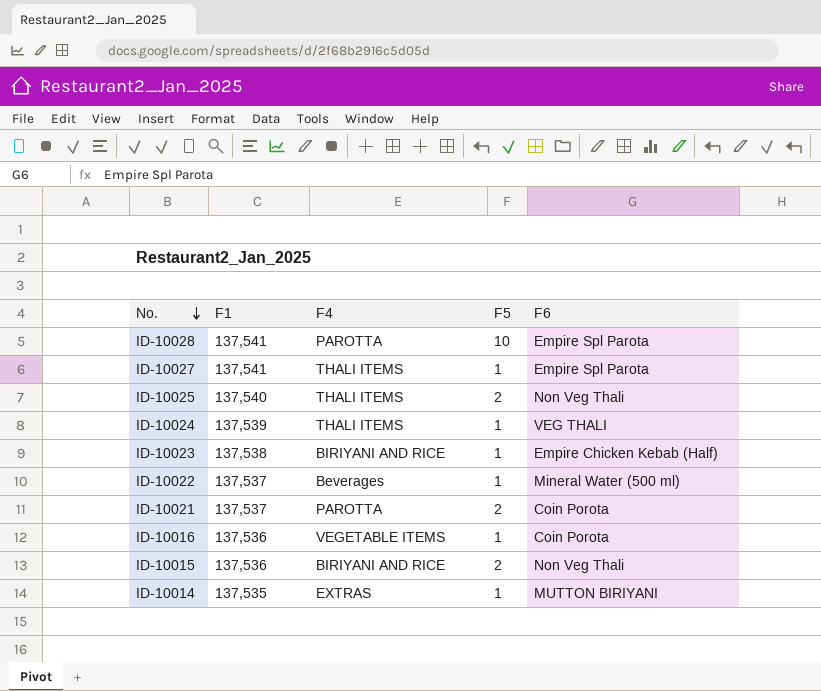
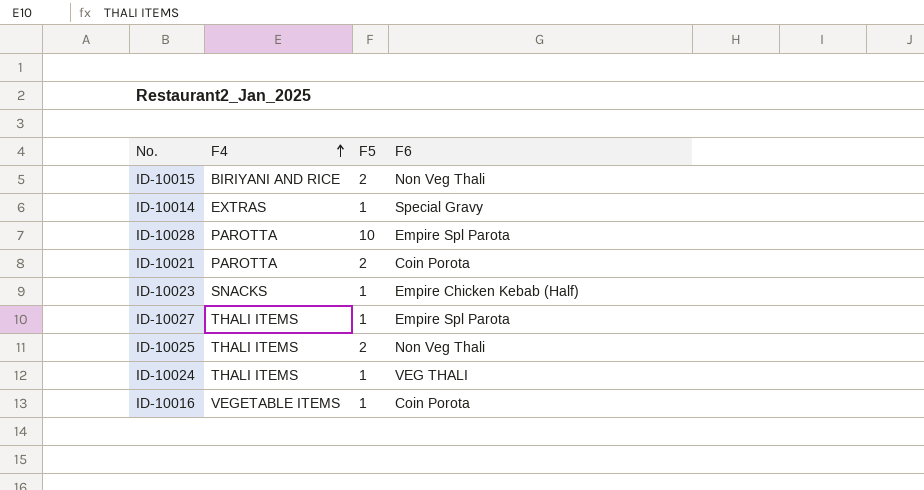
row order: No. descending -> F4 ascending
column F1 | position: 2 -> none
row ID-10022: 137,537 | Beverages | 1 | Mineral Water (500 ml) -> none
ID-10014 | F6: MUTTON BIRIYANI -> Special Gravy
ID-10023 | F4: BIRIYANI AND RICE -> SNACKS

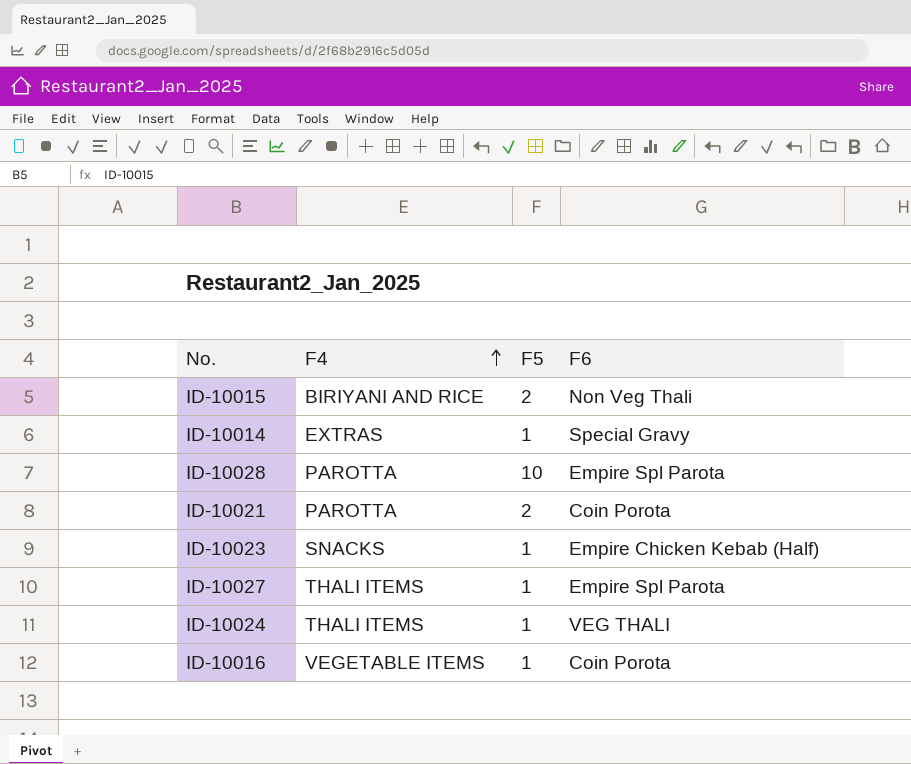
row ID-10025: THALI ITEMS | 2 | Non Veg Thali -> none

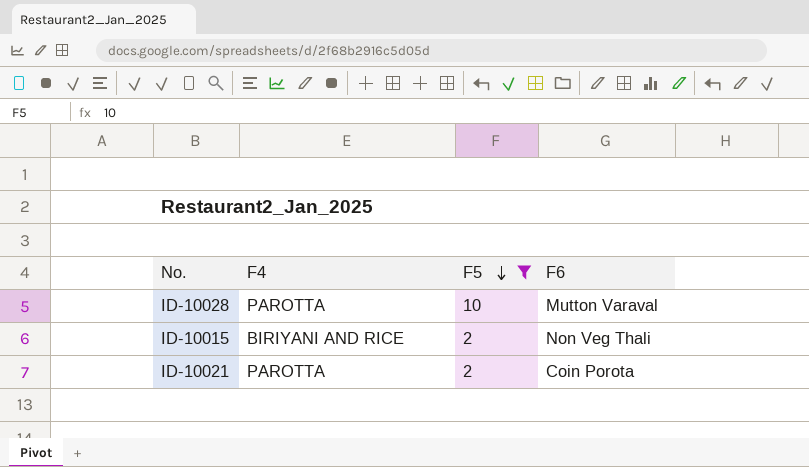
filter: none -> F5 != 1
row order: F4 ascending -> F5 descending
ID-10028 | F6: Empire Spl Parota -> Mutton Varaval

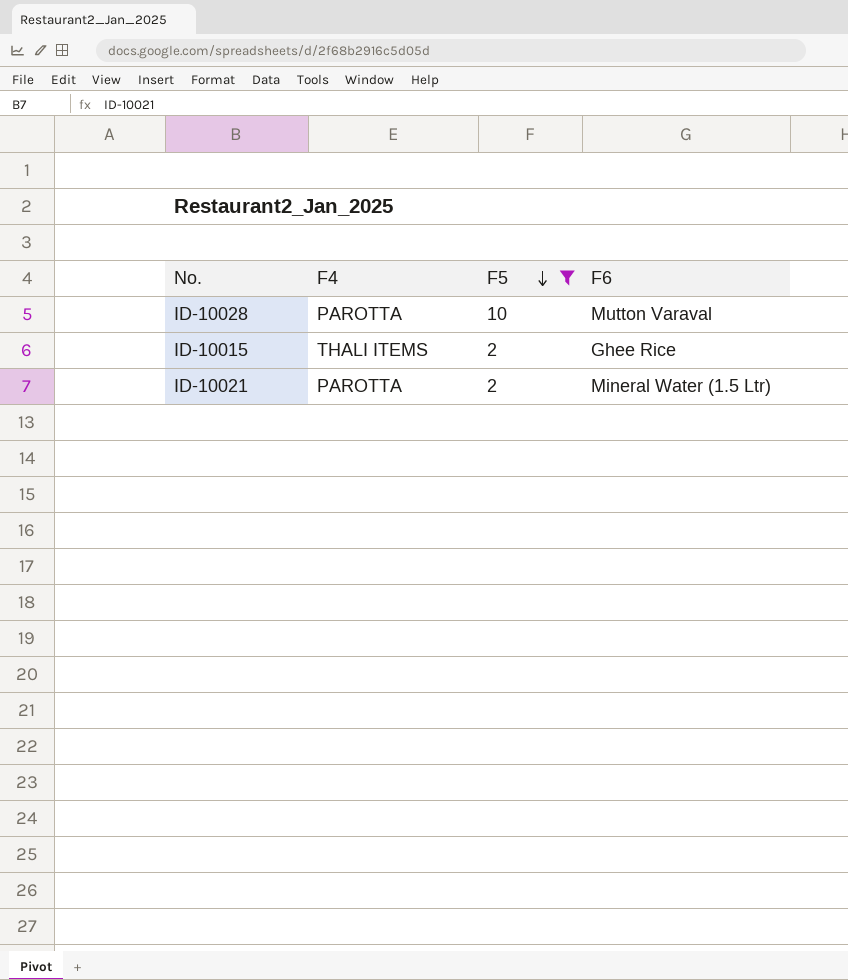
ID-10015 | F4: BIRIYANI AND RICE -> THALI ITEMS
ID-10015 | F6: Non Veg Thali -> Ghee Rice
ID-10021 | F6: Coin Porota -> Mineral Water (1.5 Ltr)

